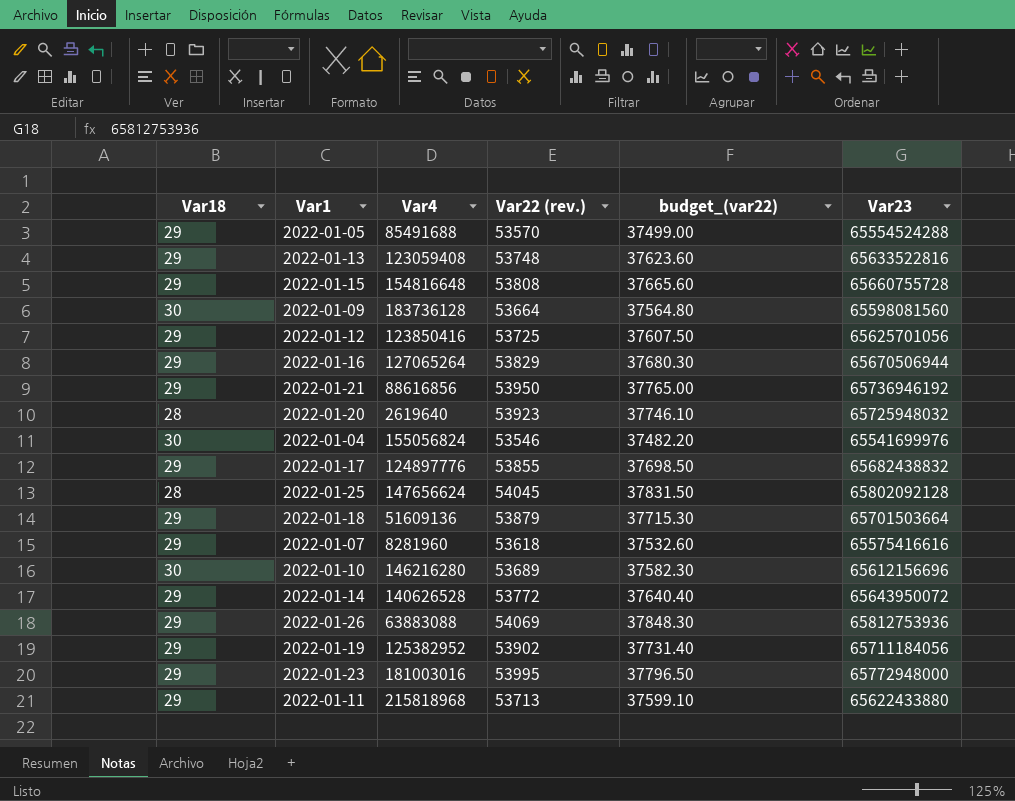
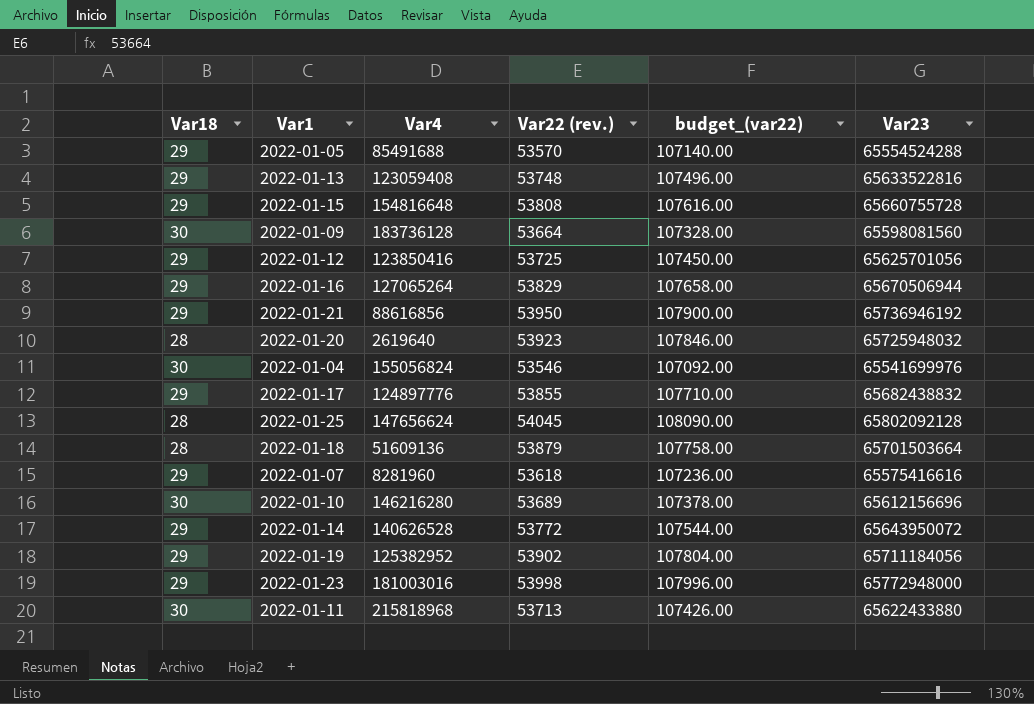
column budget_(var22) | formula: [Var22 (rev.)] * 0.7 -> [Var22 (rev.)] * 2
row 2022-01-26: 29 | 63883088 | 54069 | 37848.30 | 65812753936 -> none
2022-01-18 | Var18: 29 -> 28
2022-01-23 | Var22 (rev.): 53995 -> 53998
2022-01-11 | Var18: 29 -> 30

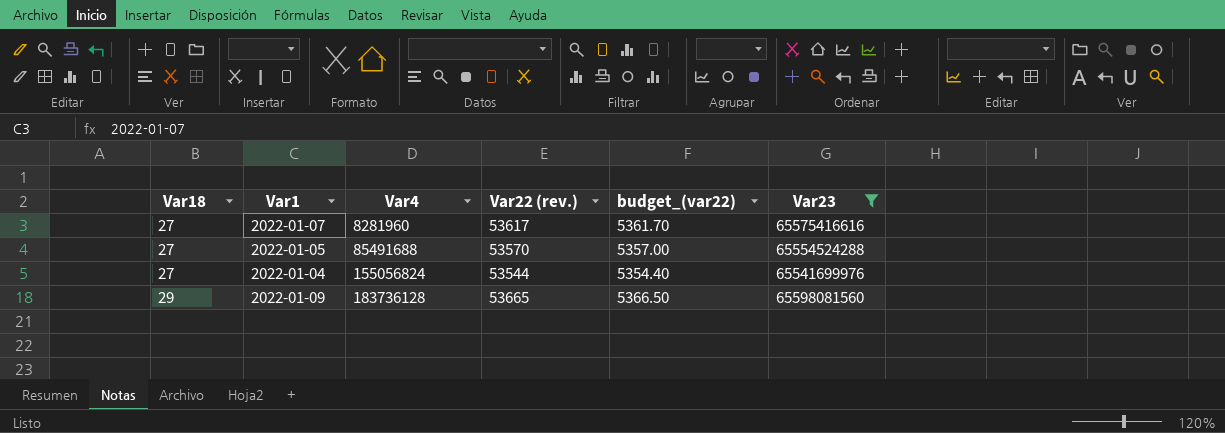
filter: none -> Var23 <= 65598081560
row order: none -> Var18 ascending
column budget_(var22) | formula: [Var22 (rev.)] * 2 -> [Var22 (rev.)] * 0.1
2022-01-07 | Var18: 29 -> 27
2022-01-07 | Var22 (rev.): 53618 -> 53617
2022-01-05 | Var18: 29 -> 27
2022-01-04 | Var18: 30 -> 27
2022-01-04 | Var22 (rev.): 53546 -> 53544
2022-01-09 | Var18: 30 -> 29
2022-01-09 | Var22 (rev.): 53664 -> 53665

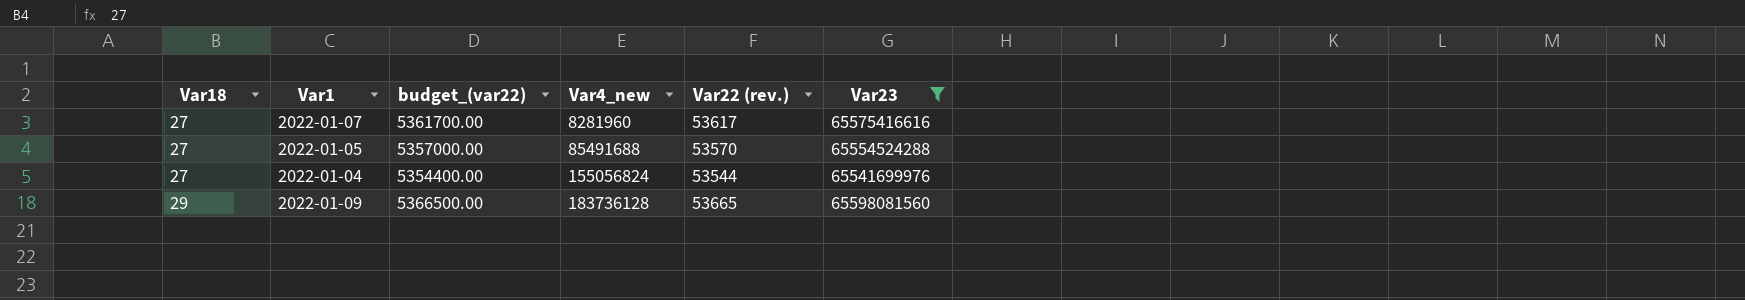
column budget_(var22) | formula: [Var22 (rev.)] * 0.1 -> [Var22 (rev.)] * 100
column budget_(var22) | position: 5 -> 3
column name: Var4 -> Var4_new

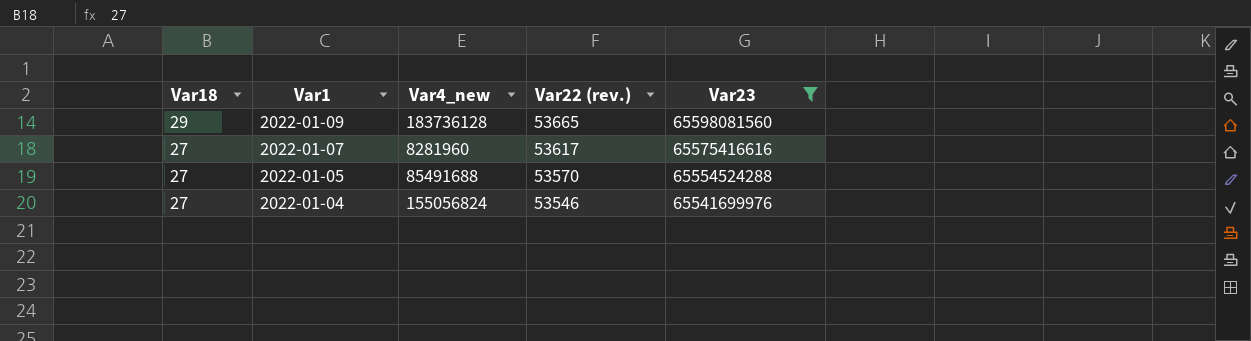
row order: Var18 ascending -> Var18 descending
column budget_(var22) | formula: [Var22 (rev.)] * 100 -> none
2022-01-04 | Var22 (rev.): 53544 -> 53546

